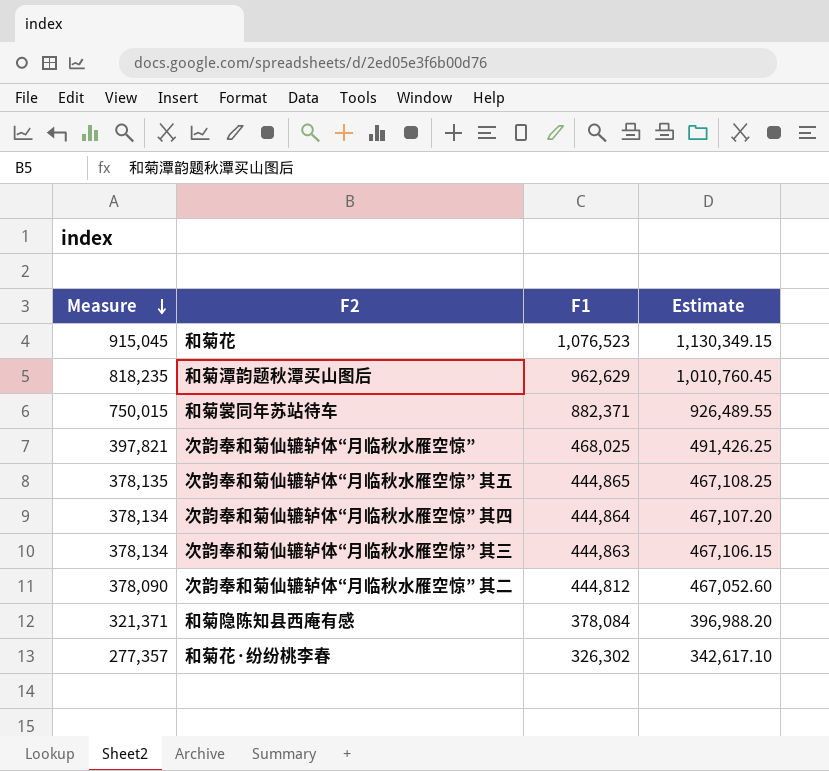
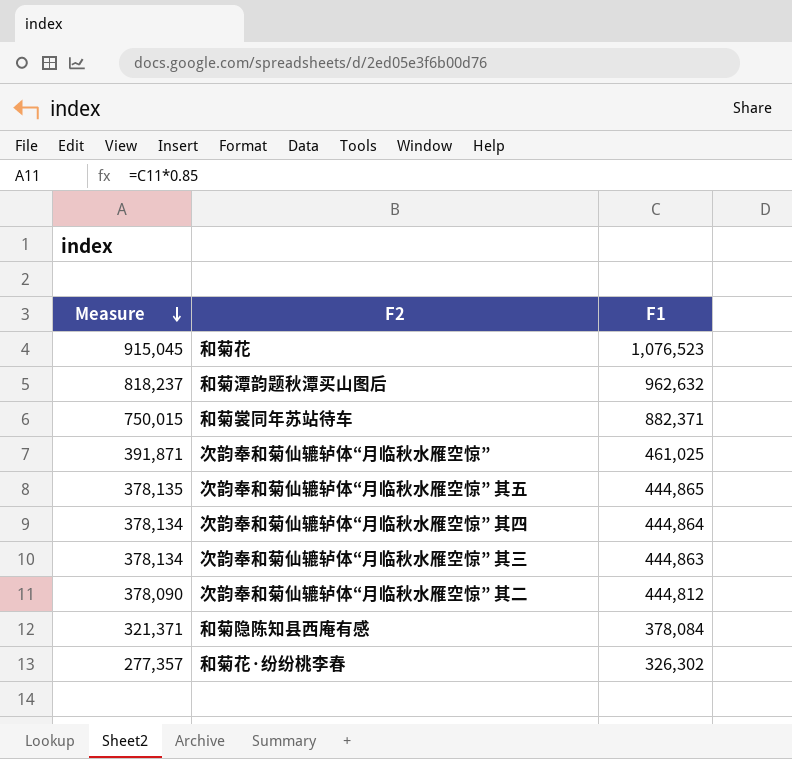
column Estimate | formula: [F1] * 1.05 -> none
和菊潭韵题秋潭买山图后 | Measure: 818,235 -> 818,237
和菊潭韵题秋潭买山图后 | F1: 962,629 -> 962,632
次韵奉和菊仙辘轳体“月临秋水雁空惊” | Measure: 397,821 -> 391,871
次韵奉和菊仙辘轳体“月临秋水雁空惊” | F1: 468,025 -> 461,025

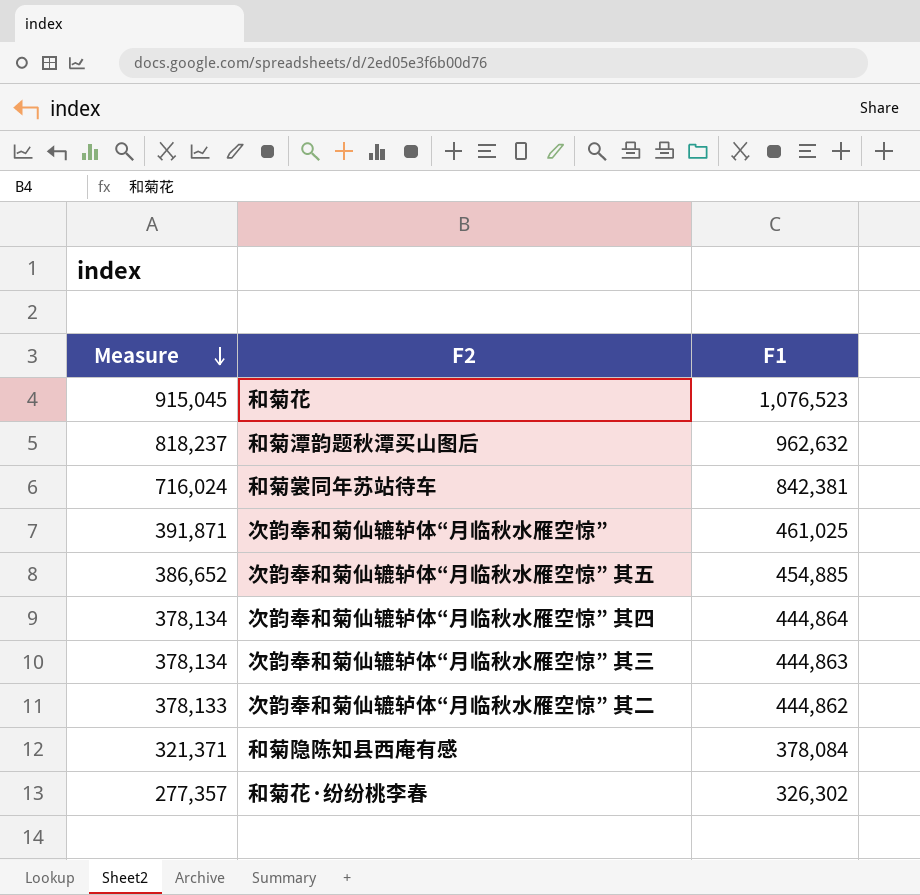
和菊裳同年苏站待车 | Measure: 750,015 -> 716,024
和菊裳同年苏站待车 | F1: 882,371 -> 842,381
次韵奉和菊仙辘轳体“月临秋水雁空惊” 其五 | Measure: 378,135 -> 386,652
次韵奉和菊仙辘轳体“月临秋水雁空惊” 其五 | F1: 444,865 -> 454,885
次韵奉和菊仙辘轳体“月临秋水雁空惊” 其二 | Measure: 378,090 -> 378,133
次韵奉和菊仙辘轳体“月临秋水雁空惊” 其二 | F1: 444,812 -> 444,862

